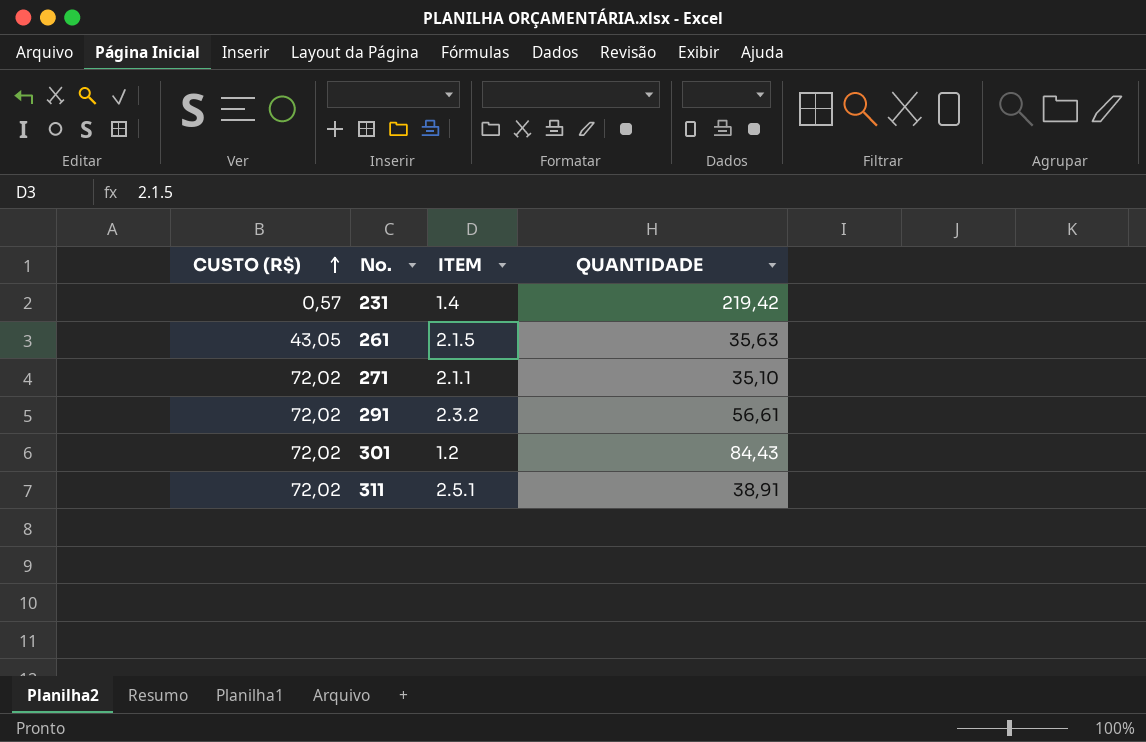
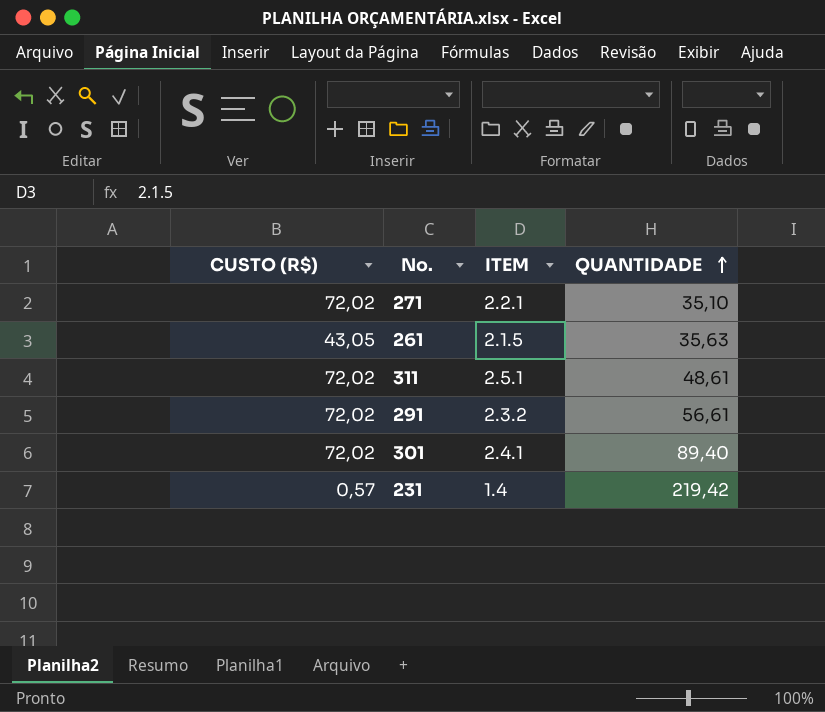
row order: CUSTO (R$) ascending -> QUANTIDADE ascending
271 | ITEM: 2.1.1 -> 2.2.1
311 | QUANTIDADE: 38,91 -> 48,61
301 | ITEM: 1.2 -> 2.4.1
301 | QUANTIDADE: 84,43 -> 89,40

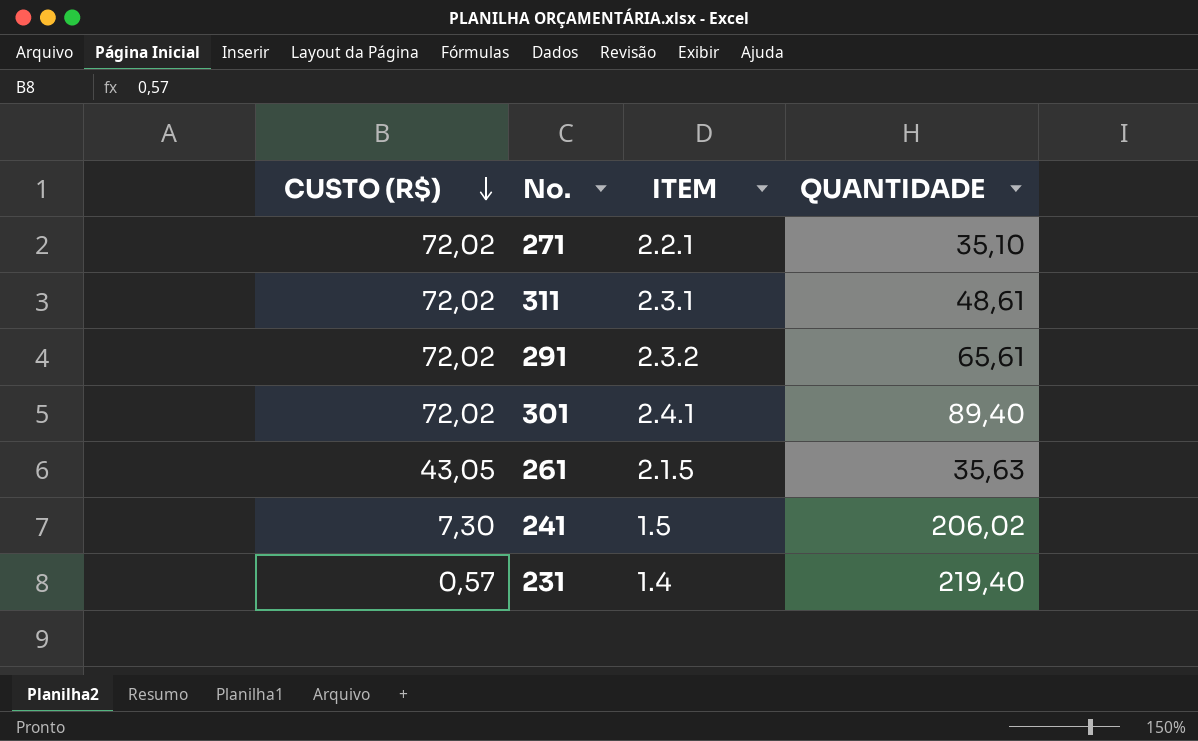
row order: QUANTIDADE ascending -> CUSTO (R$) descending
311 | ITEM: 2.5.1 -> 2.3.1
291 | QUANTIDADE: 56,61 -> 65,61
row 241: none -> 7,30 | 1.5 | 206,02
231 | QUANTIDADE: 219,42 -> 219,40

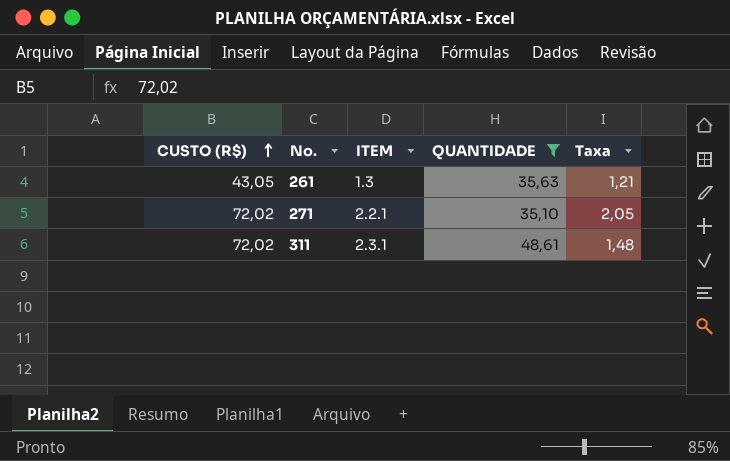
filter: none -> QUANTIDADE <= 48,61
row order: CUSTO (R$) descending -> CUSTO (R$) ascending
column Taxa | formula: none -> [CUSTO (R$)] / [QUANTIDADE]
261 | ITEM: 2.1.5 -> 1.3

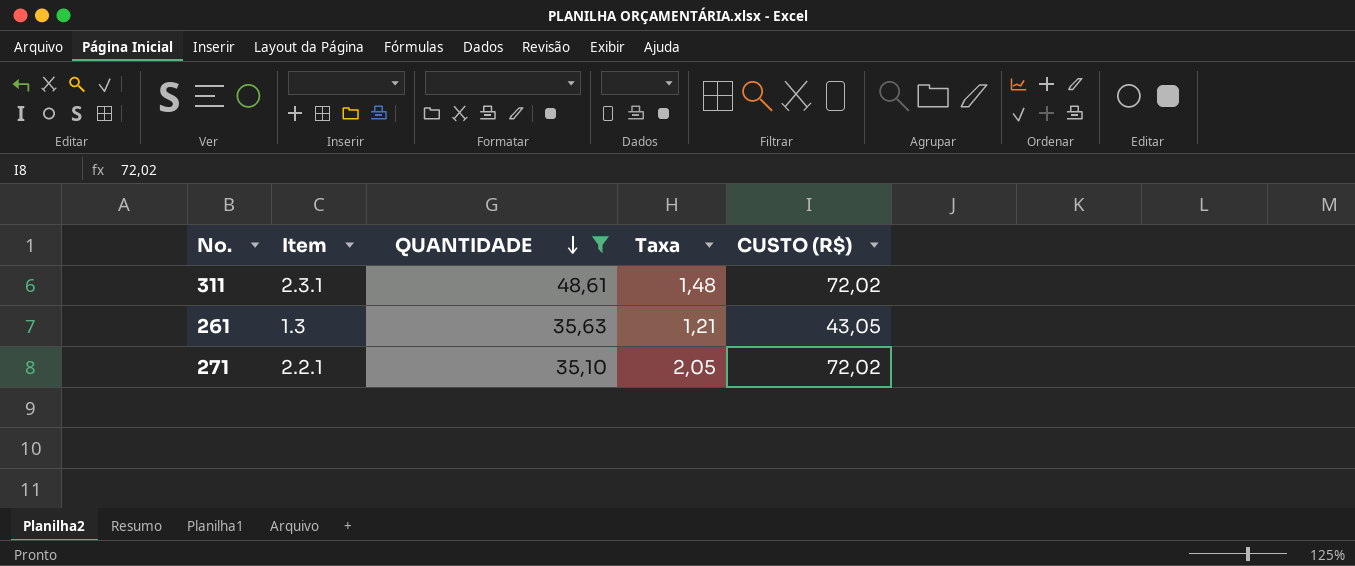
row order: CUSTO (R$) ascending -> QUANTIDADE descending
column name: ITEM -> Item
column CUSTO (R$) | position: 1 -> 5

